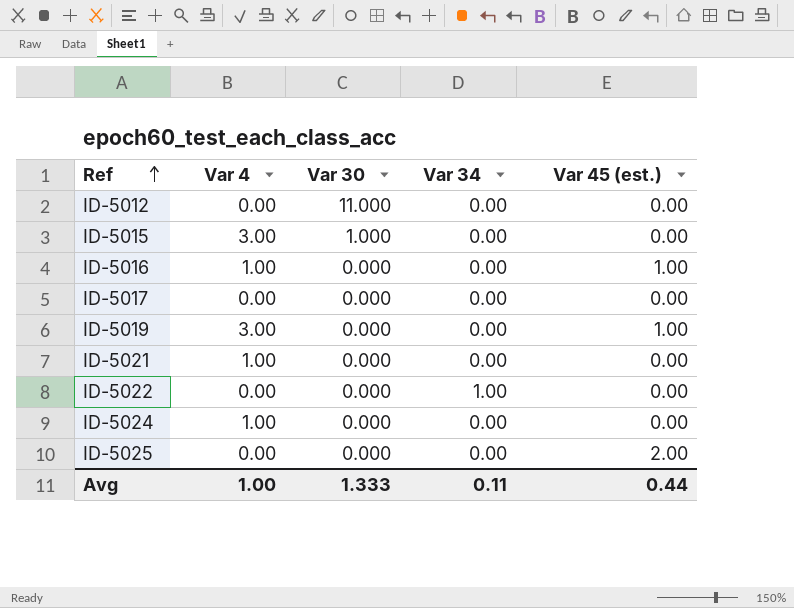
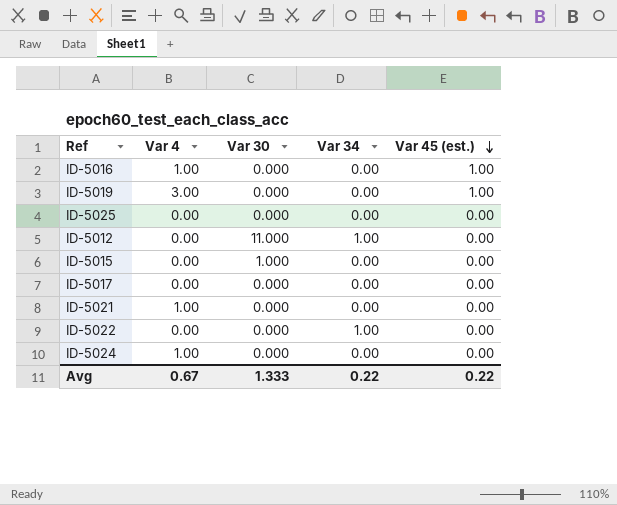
row order: Ref ascending -> Var 45 (est.) descending
ID-5025 | Var 45 (est.): 2.00 -> 0.00
ID-5012 | Var 34: 0.00 -> 1.00
ID-5015 | Var 4: 3.00 -> 0.00
Avg | Var 4: 1.00 -> 0.67
Avg | Var 34: 0.11 -> 0.22
Avg | Var 45 (est.): 0.44 -> 0.22

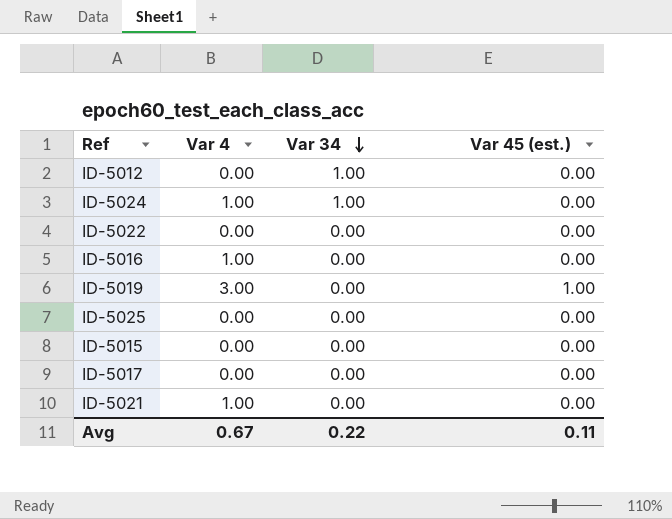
row order: Var 45 (est.) descending -> Var 34 descending
column Var 30 | position: 3 -> none
ID-5024 | Var 34: 0.00 -> 1.00
ID-5022 | Var 34: 1.00 -> 0.00
ID-5016 | Var 45 (est.): 1.00 -> 0.00
Avg | Var 45 (est.): 0.22 -> 0.11

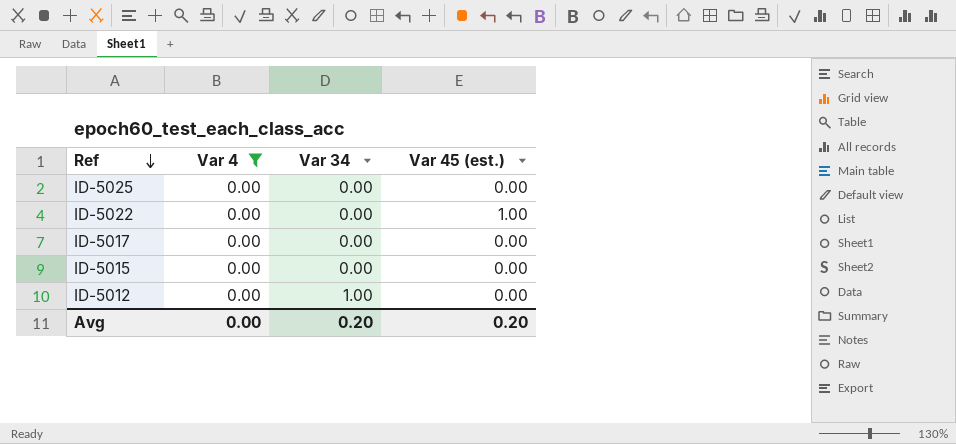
filter: none -> Var 4 = 0.00
row order: Var 34 descending -> Ref descending
ID-5022 | Var 45 (est.): 0.00 -> 1.00
Avg | Var 4: 0.67 -> 0.00
Avg | Var 34: 0.22 -> 0.20
Avg | Var 45 (est.): 0.11 -> 0.20

